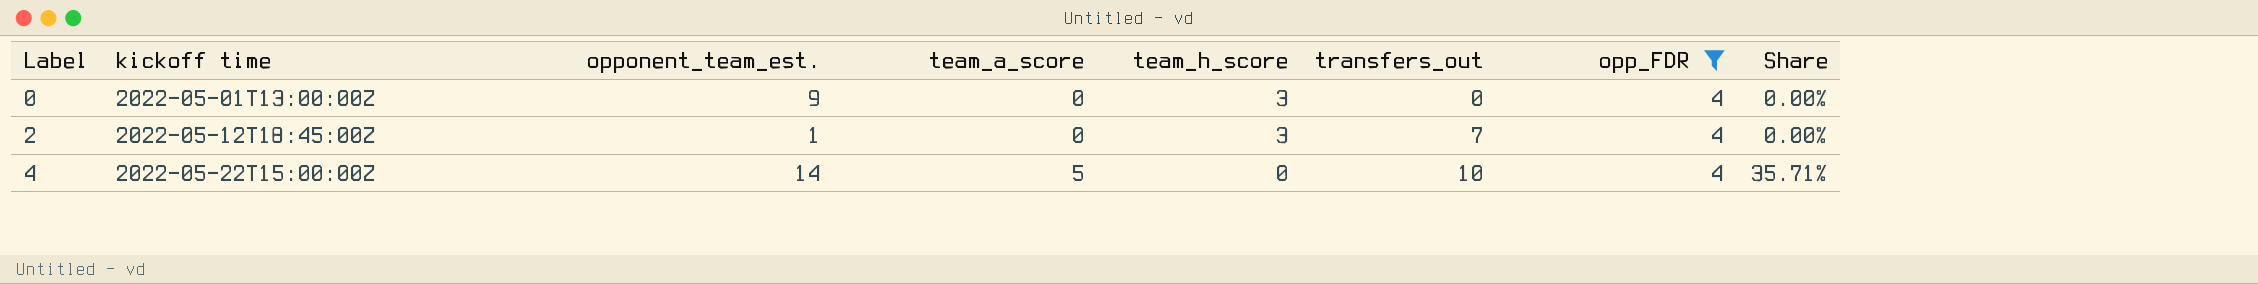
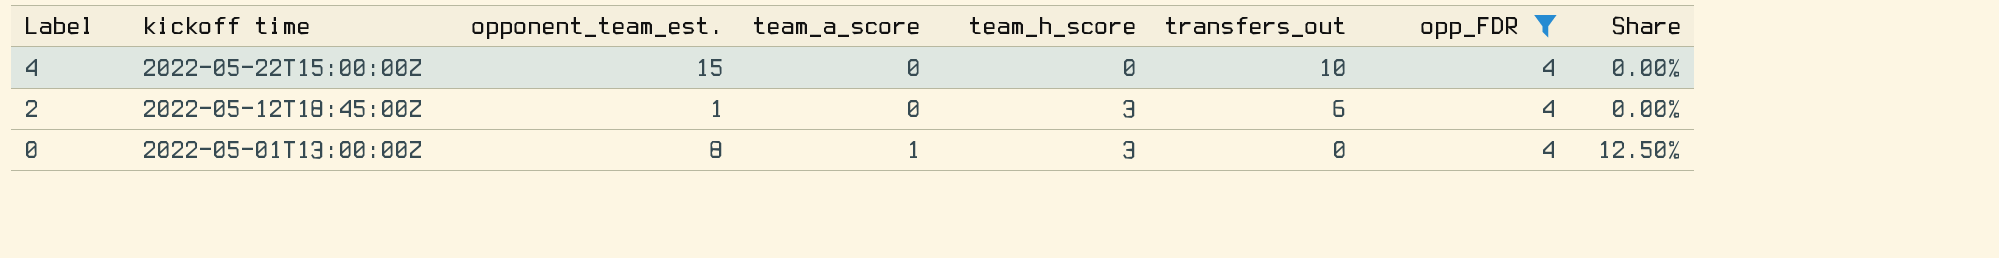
row order: Label ascending -> Label descending
4 | opponent_team_est.: 14 -> 15
4 | team_a_score: 5 -> 0
4 | Share: 35.71% -> 0.00%
2 | transfers_out: 7 -> 6
0 | opponent_team_est.: 9 -> 8
0 | team_a_score: 0 -> 1
0 | Share: 0.00% -> 12.50%

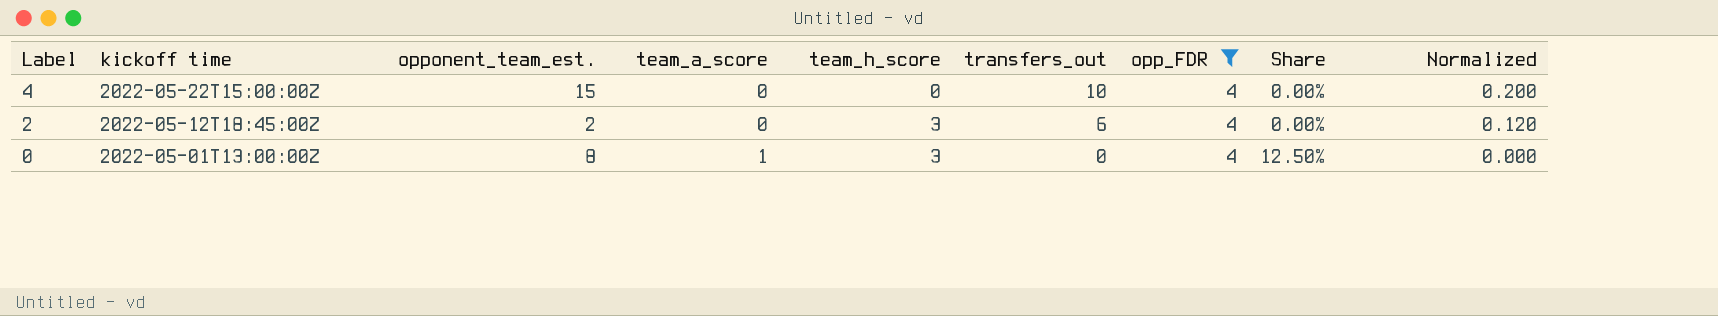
column Normalized | formula: none -> [transfers_out] * 0.02
2 | opponent_team_est.: 1 -> 2

